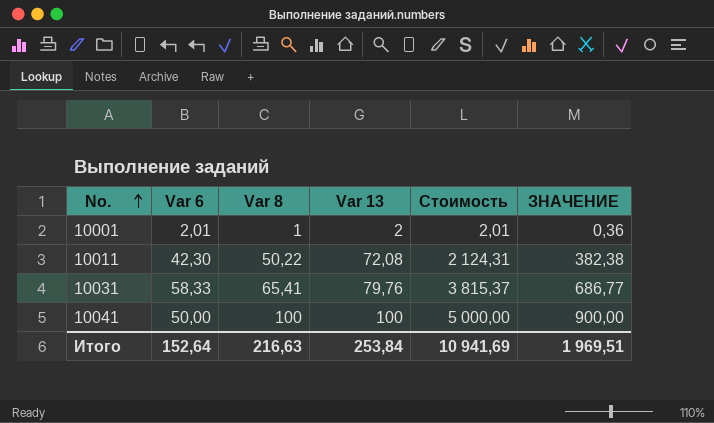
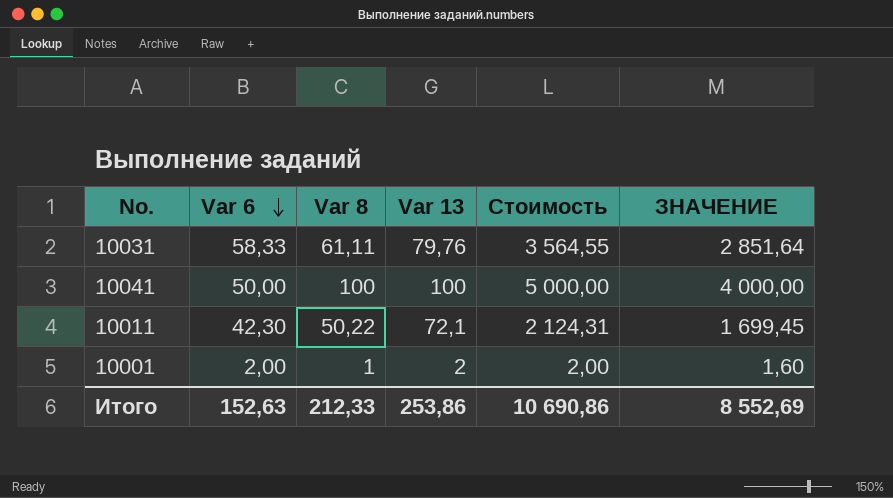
row order: No. ascending -> Var 6 descending
column ЗНАЧЕНИЕ | formula: [Стоимость] * 0,18 -> [Стоимость] * 0,8
10031 | Var 8: 65,41 -> 61,11
10031 | Стоимость: 3 815,37 -> 3 564,55
10011 | Var 13: 72,08 -> 72,1
10001 | Var 6: 2,01 -> 2,00
10001 | Стоимость: 2,01 -> 2,00
Итого | Var 6: 152,64 -> 152,63
Итого | Var 8: 216,63 -> 212,33
Итого | Var 13: 253,84 -> 253,86
Итого | Стоимость: 10 941,69 -> 10 690,86
Итого | ЗНАЧЕНИЕ: 1 969,51 -> 8 552,69

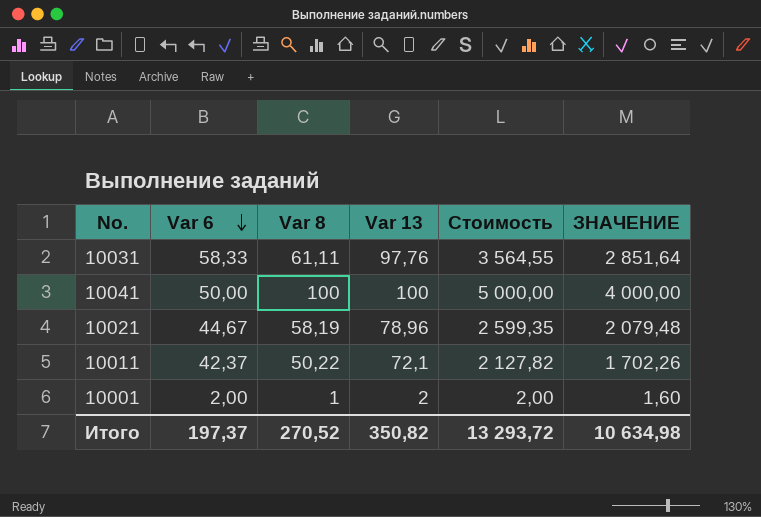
10031 | Var 13: 79,76 -> 97,76
row 10021: none -> 44,67 | 58,19 | 78,96 | 2 599,35 | 2 079,48
10011 | Var 6: 42,30 -> 42,37
10011 | Стоимость: 2 124,31 -> 2 127,82
10011 | ЗНАЧЕНИЕ: 1 699,45 -> 1 702,26
Итого | Var 6: 152,63 -> 197,37
Итого | Var 8: 212,33 -> 270,52
Итого | Var 13: 253,86 -> 350,82
Итого | Стоимость: 10 690,86 -> 13 293,72
Итого | ЗНАЧЕНИЕ: 8 552,69 -> 10 634,98

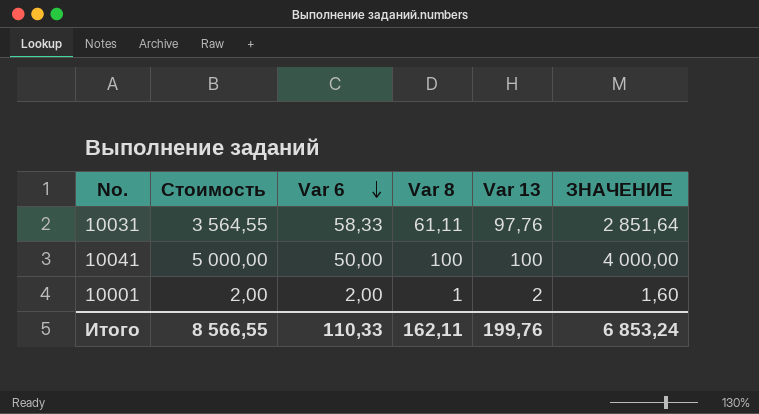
column Стоимость | position: 5 -> 2
row 10021: 44,67 | 58,19 | 78,96 | 2 599,35 | 2 079,48 -> none
row 10011: 42,37 | 50,22 | 72,1 | 2 127,82 | 1 702,26 -> none
Итого | Стоимость: 13 293,72 -> 8 566,55
Итого | Var 6: 197,37 -> 110,33
Итого | Var 8: 270,52 -> 162,11
Итого | Var 13: 350,82 -> 199,76
Итого | ЗНАЧЕНИЕ: 10 634,98 -> 6 853,24

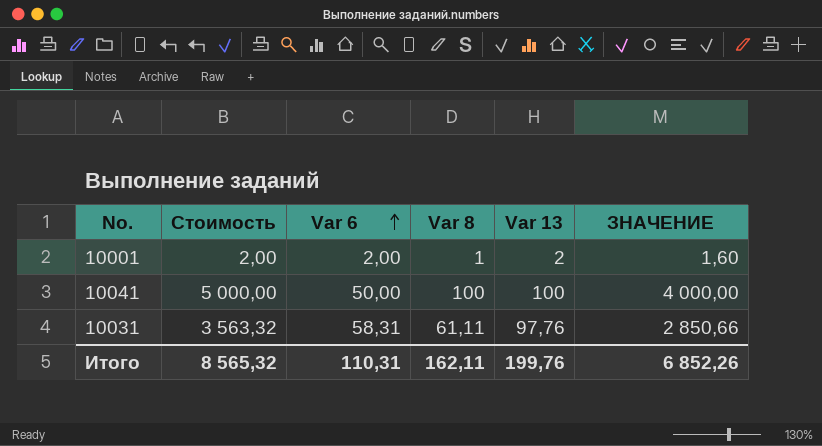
row order: Var 6 descending -> Var 6 ascending
10031 | Стоимость: 3 564,55 -> 3 563,32
10031 | Var 6: 58,33 -> 58,31
10031 | ЗНАЧЕНИЕ: 2 851,64 -> 2 850,66
Итого | Стоимость: 8 566,55 -> 8 565,32
Итого | Var 6: 110,33 -> 110,31
Итого | ЗНАЧЕНИЕ: 6 853,24 -> 6 852,26

